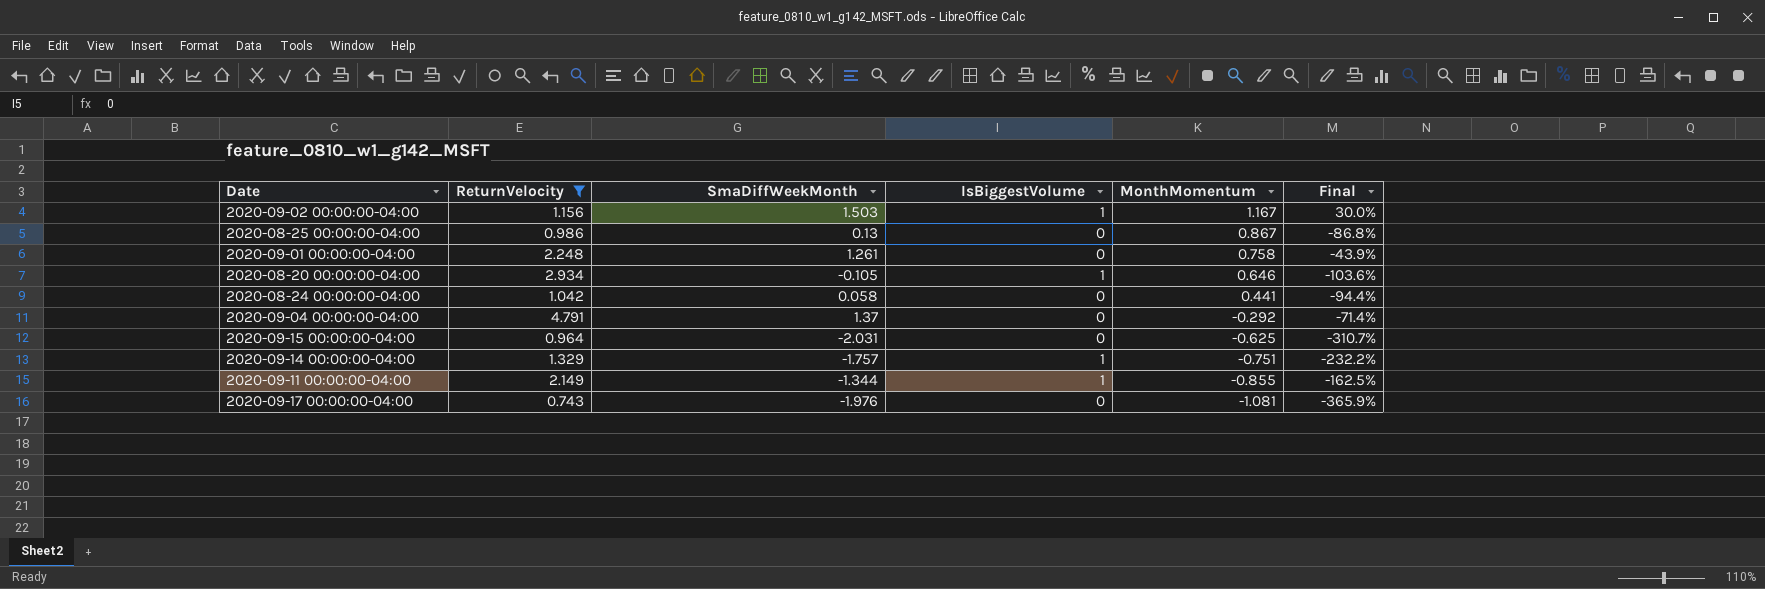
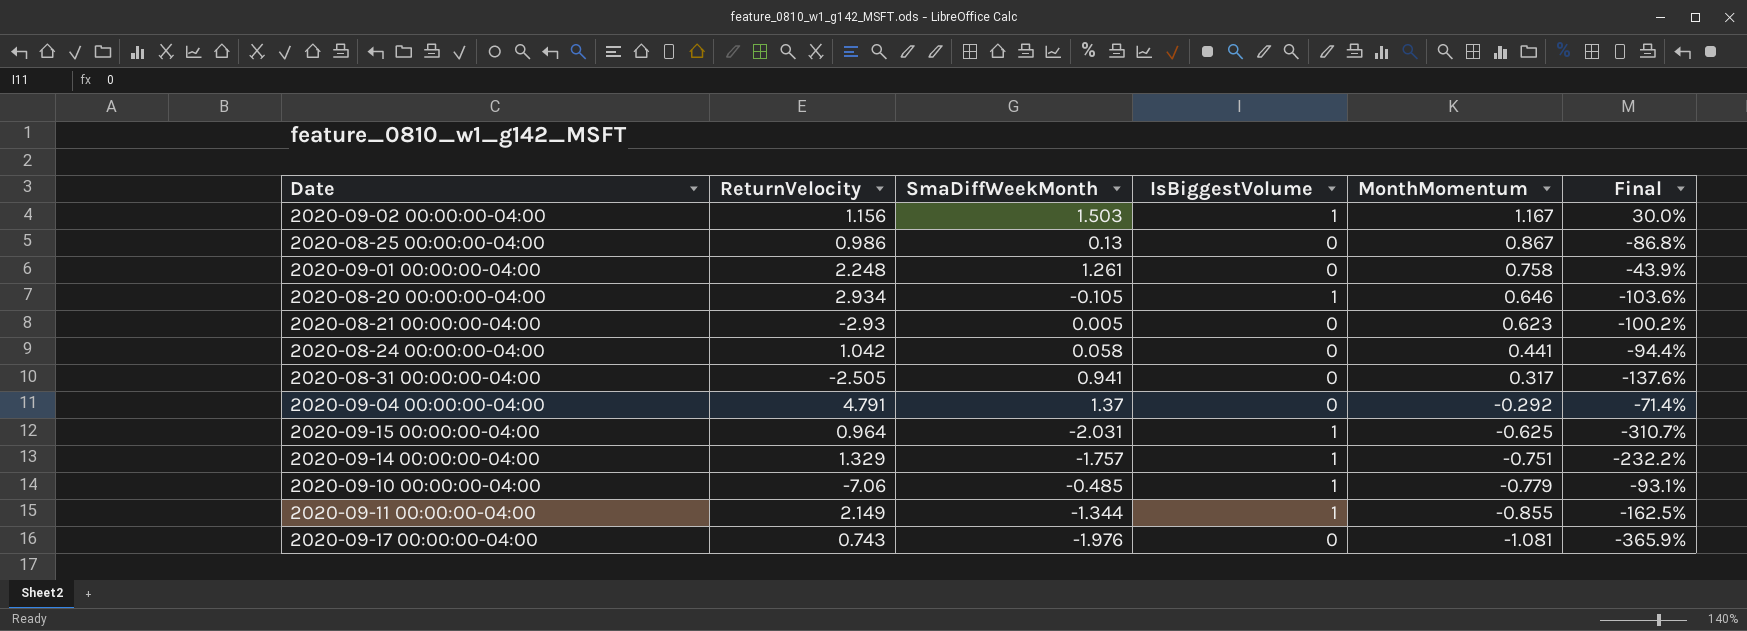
filter: ReturnVelocity >= 0.743 -> none
2020-09-15 00:00:00-04:00 | IsBiggestVolume: 0 -> 1

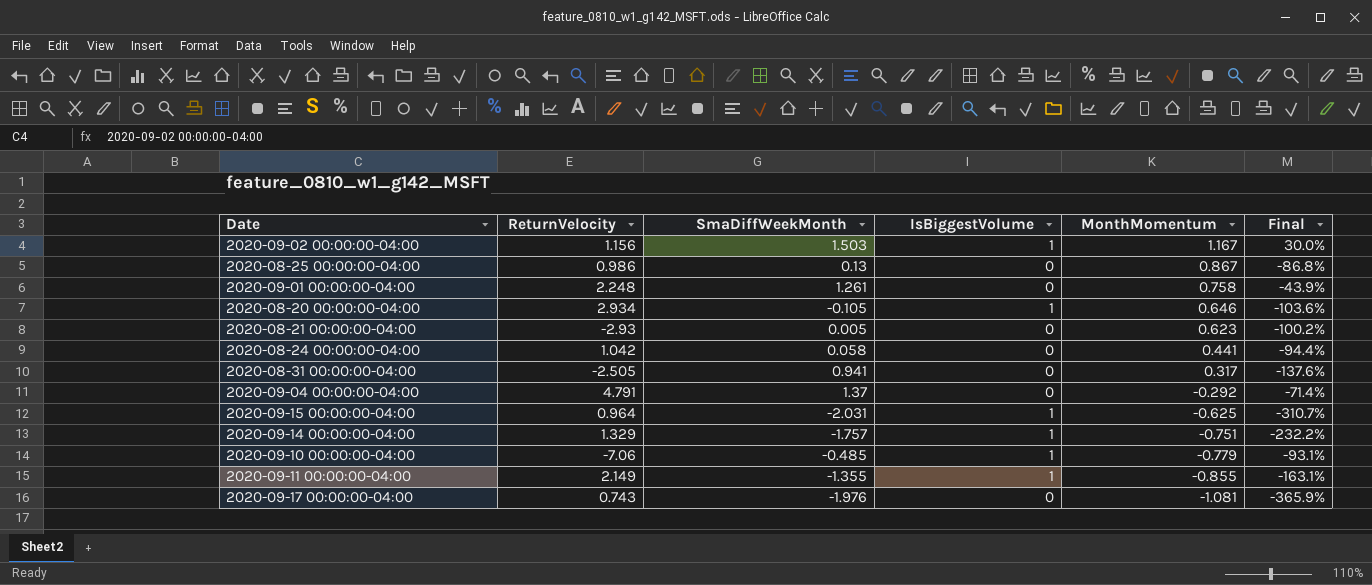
2020-09-11 00:00:00-04:00 | SmaDiffWeekMonth: -1.344 -> -1.355
2020-09-11 00:00:00-04:00 | Final: -162.5% -> -163.1%

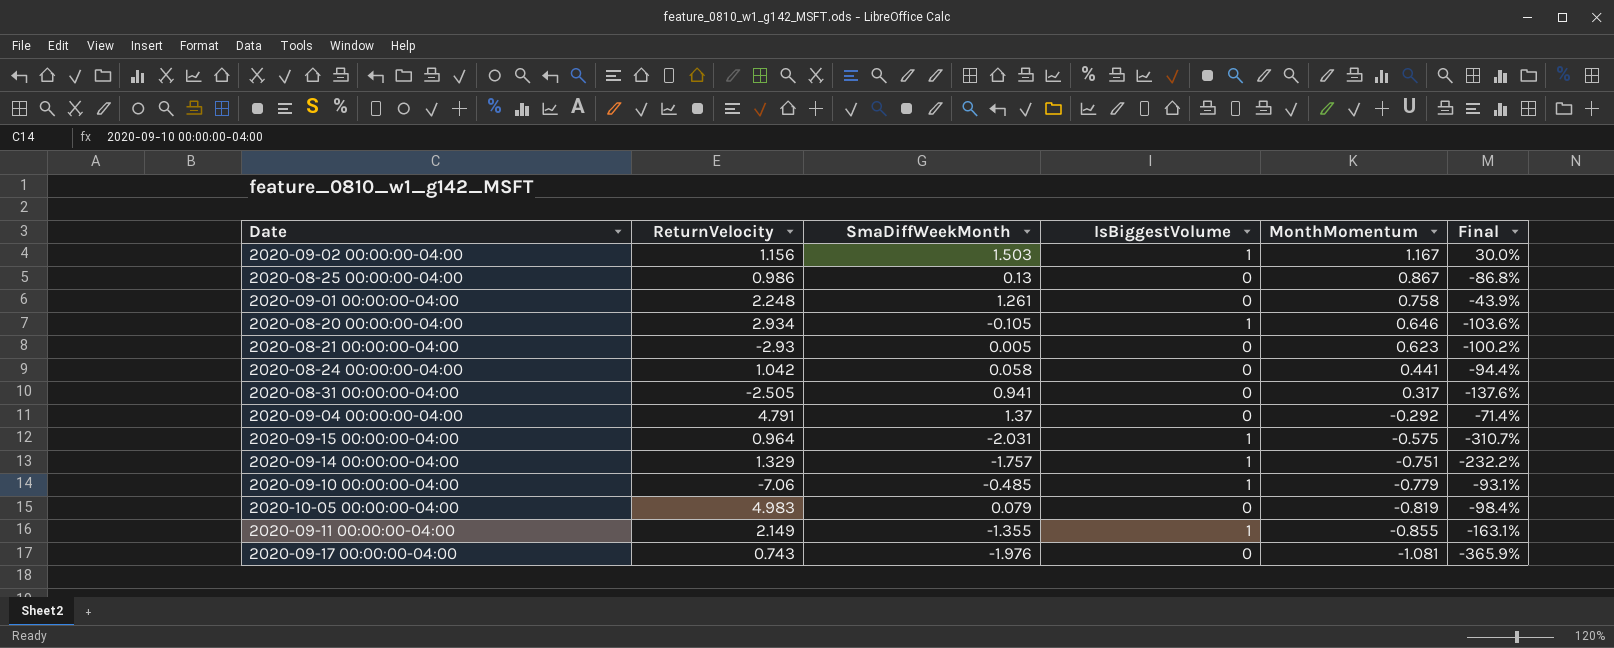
2020-09-15 00:00:00-04:00 | MonthMomentum: -0.625 -> -0.575
row 2020-10-05 00:00:00-04:00: none -> 4.983 | 0.079 | 0 | -0.819 | -98.4%

